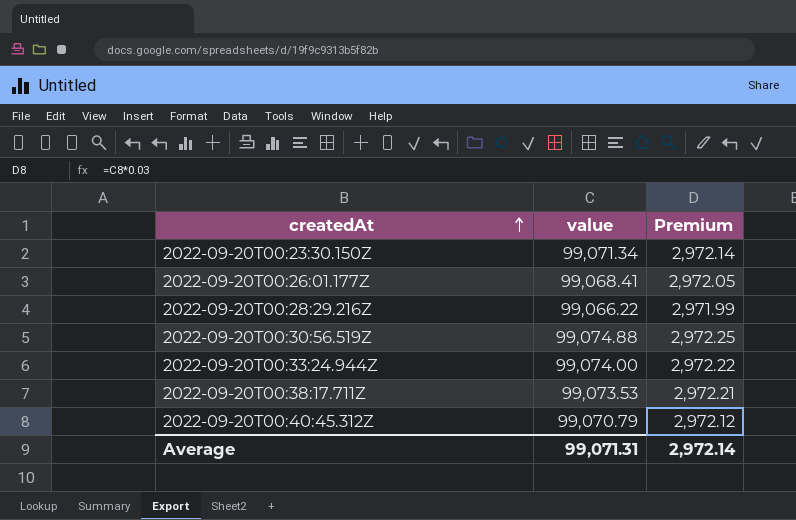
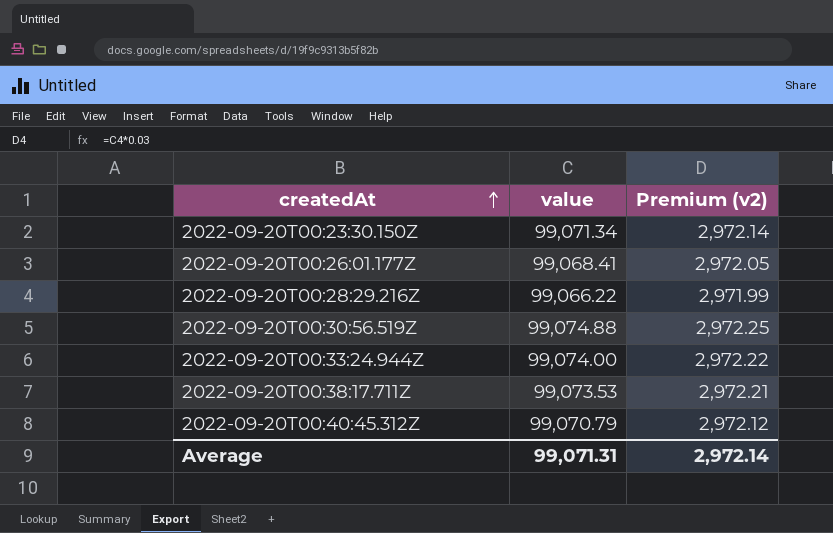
column name: Premium -> Premium (v2)

